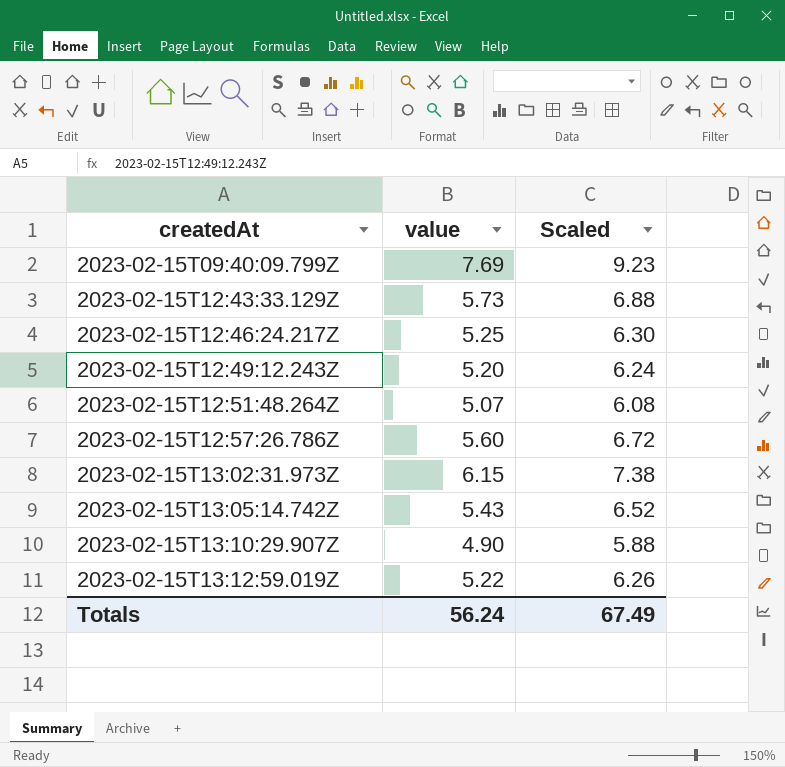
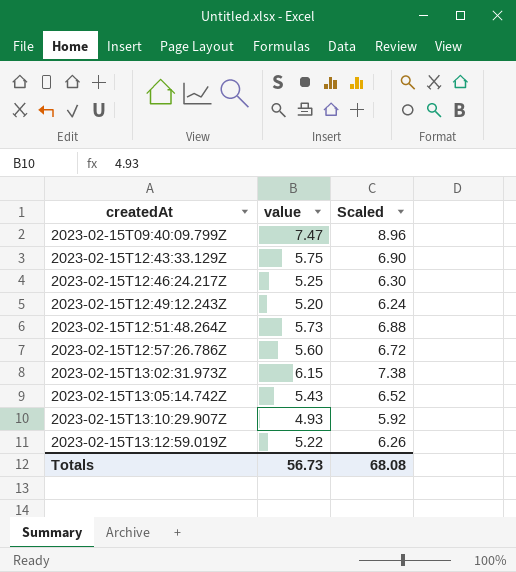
2023-02-15T09:40:09.799Z | value: 7.69 -> 7.47
2023-02-15T09:40:09.799Z | Scaled: 9.23 -> 8.96
2023-02-15T12:43:33.129Z | value: 5.73 -> 5.75
2023-02-15T12:43:33.129Z | Scaled: 6.88 -> 6.90
2023-02-15T12:51:48.264Z | value: 5.07 -> 5.73
2023-02-15T12:51:48.264Z | Scaled: 6.08 -> 6.88
2023-02-15T13:10:29.907Z | value: 4.90 -> 4.93
2023-02-15T13:10:29.907Z | Scaled: 5.88 -> 5.92
Totals | value: 56.24 -> 56.73
Totals | Scaled: 67.49 -> 68.08

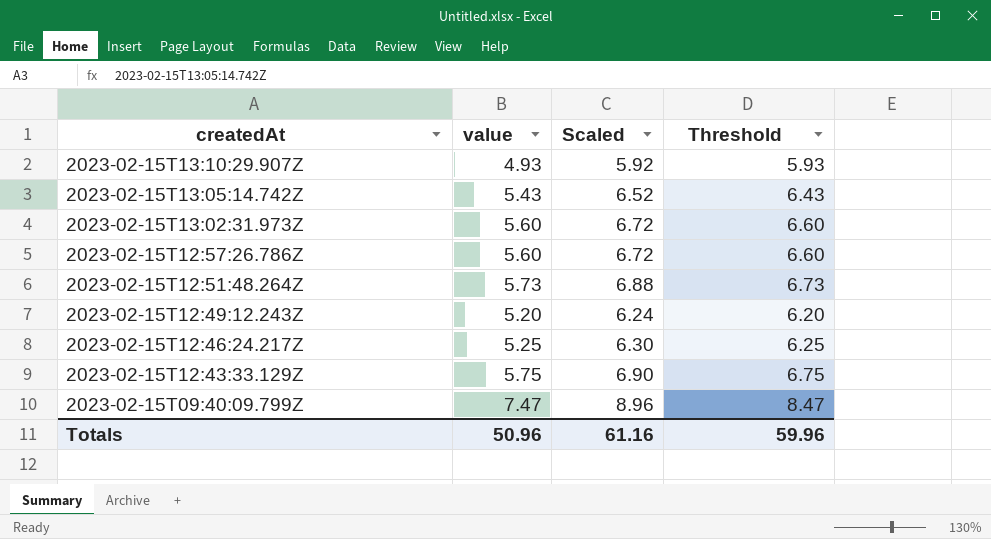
row order: createdAt ascending -> createdAt descending
column Threshold | formula: none -> [value] + 1
row 2023-02-15T13:12:59.019Z: 5.22 | 6.26 -> none
2023-02-15T13:02:31.973Z | value: 6.15 -> 5.60
2023-02-15T13:02:31.973Z | Scaled: 7.38 -> 6.72
Totals | value: 56.73 -> 50.96
Totals | Scaled: 68.08 -> 61.16

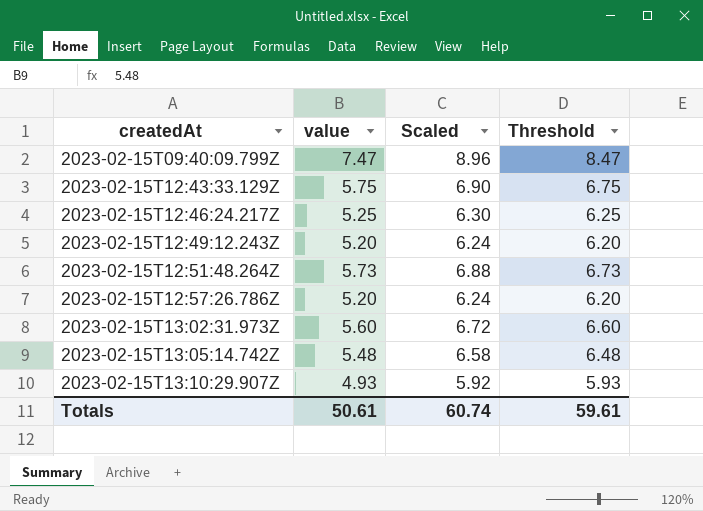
row order: createdAt descending -> createdAt ascending
2023-02-15T12:57:26.786Z | value: 5.60 -> 5.20
2023-02-15T12:57:26.786Z | Scaled: 6.72 -> 6.24
2023-02-15T12:57:26.786Z | Threshold: 6.60 -> 6.20
2023-02-15T13:05:14.742Z | value: 5.43 -> 5.48
2023-02-15T13:05:14.742Z | Scaled: 6.52 -> 6.58
2023-02-15T13:05:14.742Z | Threshold: 6.43 -> 6.48
Totals | value: 50.96 -> 50.61
Totals | Scaled: 61.16 -> 60.74
Totals | Threshold: 59.96 -> 59.61

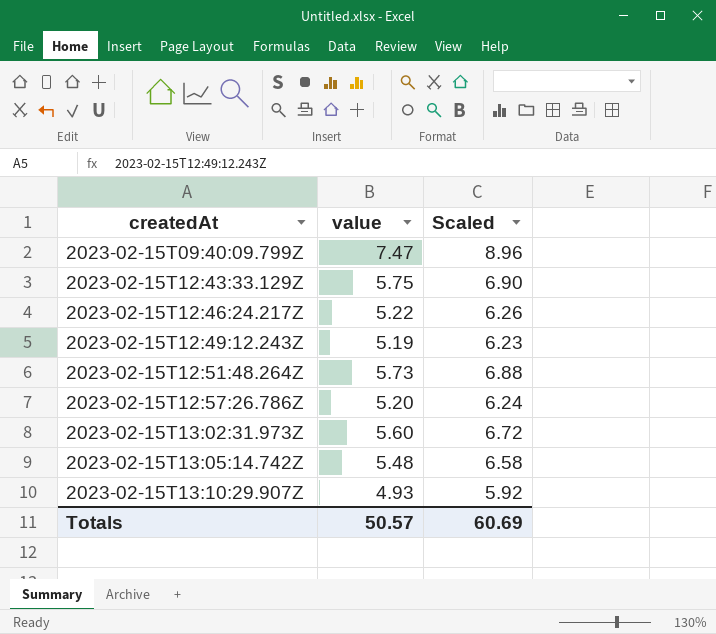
column Threshold | formula: [value] + 1 -> none
2023-02-15T12:46:24.217Z | value: 5.25 -> 5.22
2023-02-15T12:46:24.217Z | Scaled: 6.30 -> 6.26
2023-02-15T12:49:12.243Z | value: 5.20 -> 5.19
2023-02-15T12:49:12.243Z | Scaled: 6.24 -> 6.23
Totals | value: 50.61 -> 50.57
Totals | Scaled: 60.74 -> 60.69

